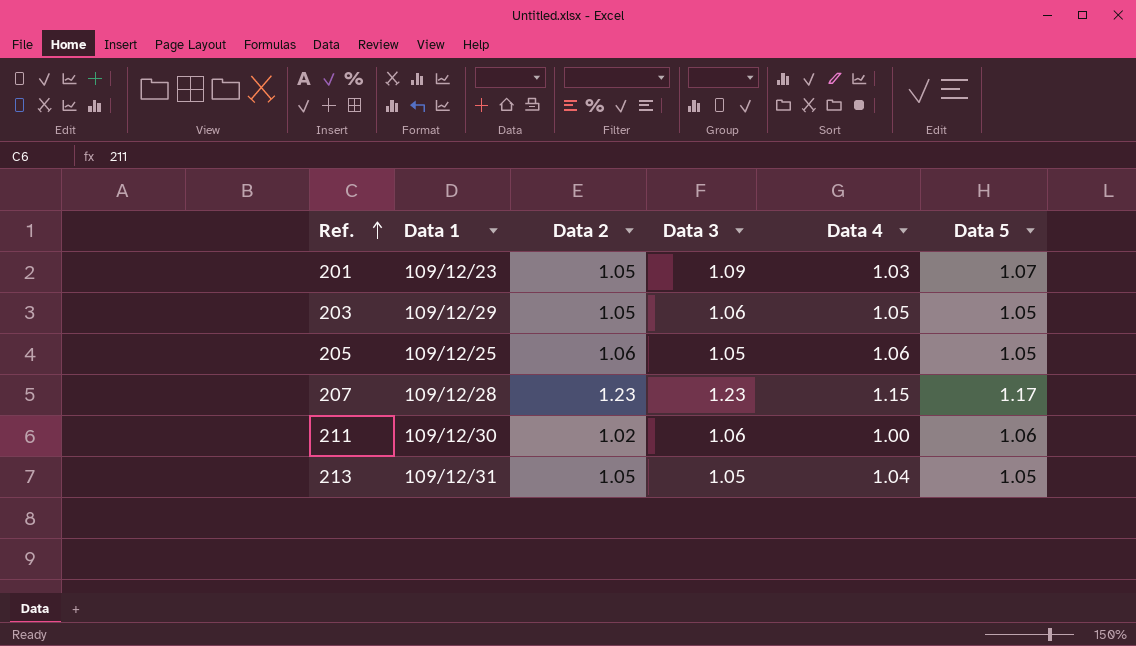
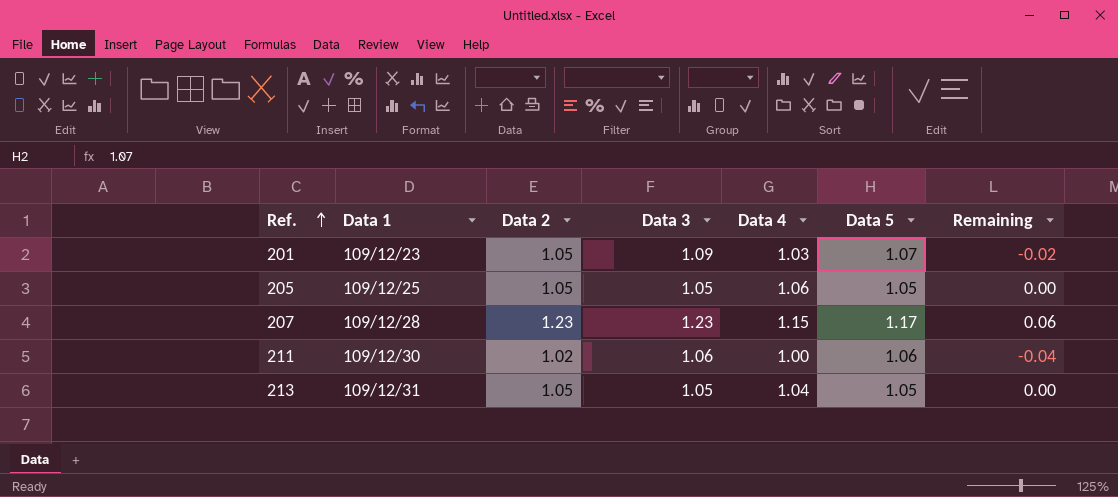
column Remaining | formula: none -> [Data 2] - [Data 5]
row 203: 109/12/29 | 1.05 | 1.06 | 1.05 | 1.05 -> none
205 | Data 2: 1.06 -> 1.05

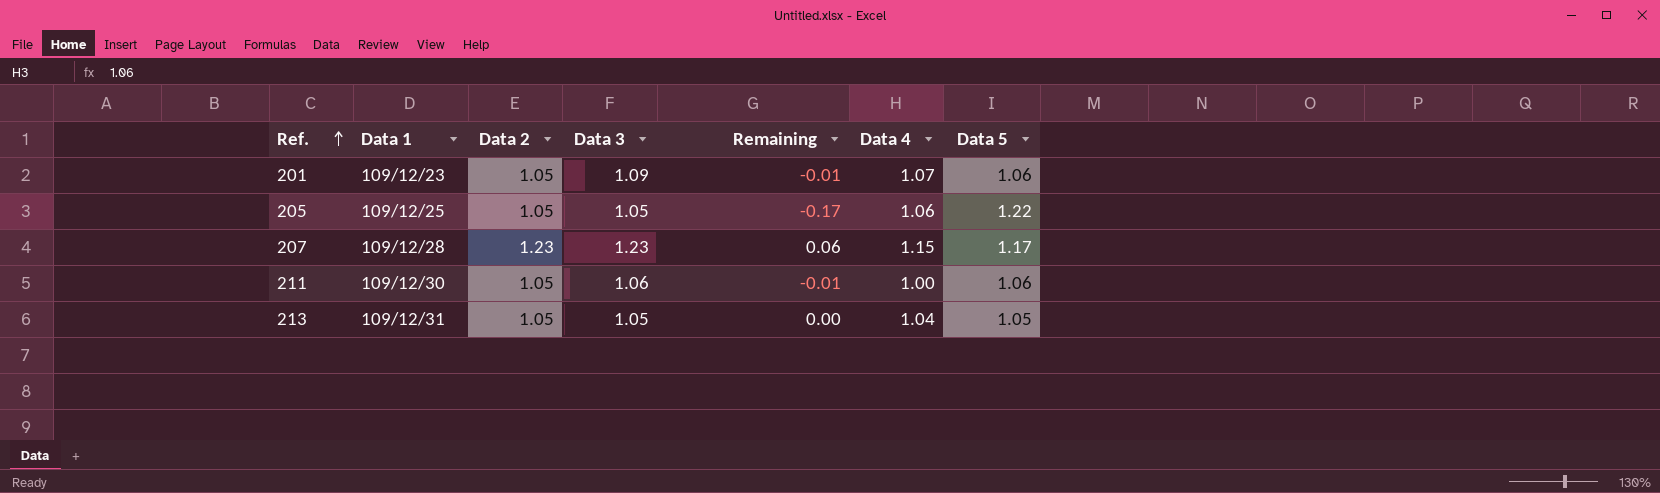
column Remaining | position: 7 -> 5
201 | Remaining: -0.02 -> -0.01
201 | Data 4: 1.03 -> 1.07
201 | Data 5: 1.07 -> 1.06
205 | Remaining: 0.00 -> -0.17
205 | Data 5: 1.05 -> 1.22
211 | Data 2: 1.02 -> 1.05
211 | Remaining: -0.04 -> -0.01

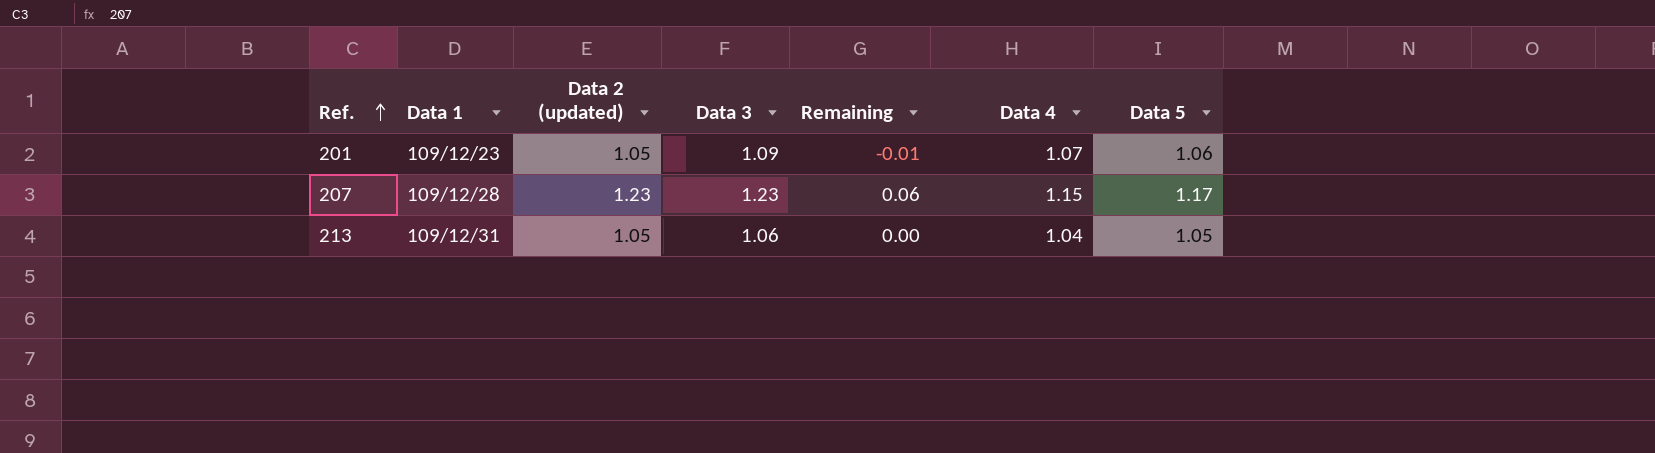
column name: Data 2 -> Data 2 (updated)
row 205: 109/12/25 | 1.05 | 1.05 | -0.17 | 1.06 | 1.22 -> none
row 211: 109/12/30 | 1.05 | 1.06 | -0.01 | 1.00 | 1.06 -> none
213 | Data 3: 1.05 -> 1.06

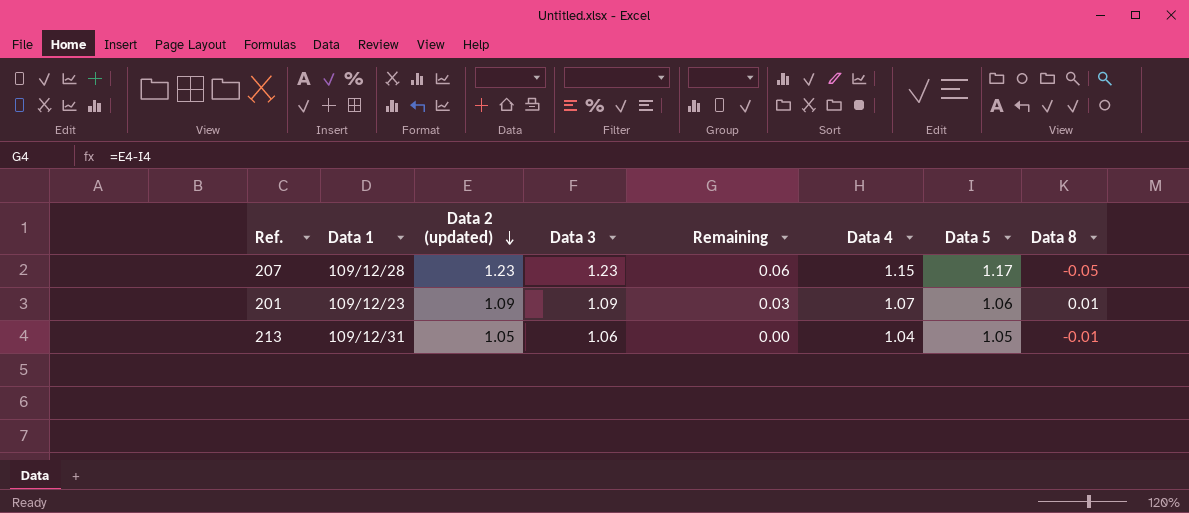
row order: Ref. ascending -> Data 2 (updated) descending
column Data 8 | position: none -> 8
201 | Data 2 (updated): 1.05 -> 1.09
201 | Remaining: -0.01 -> 0.03

